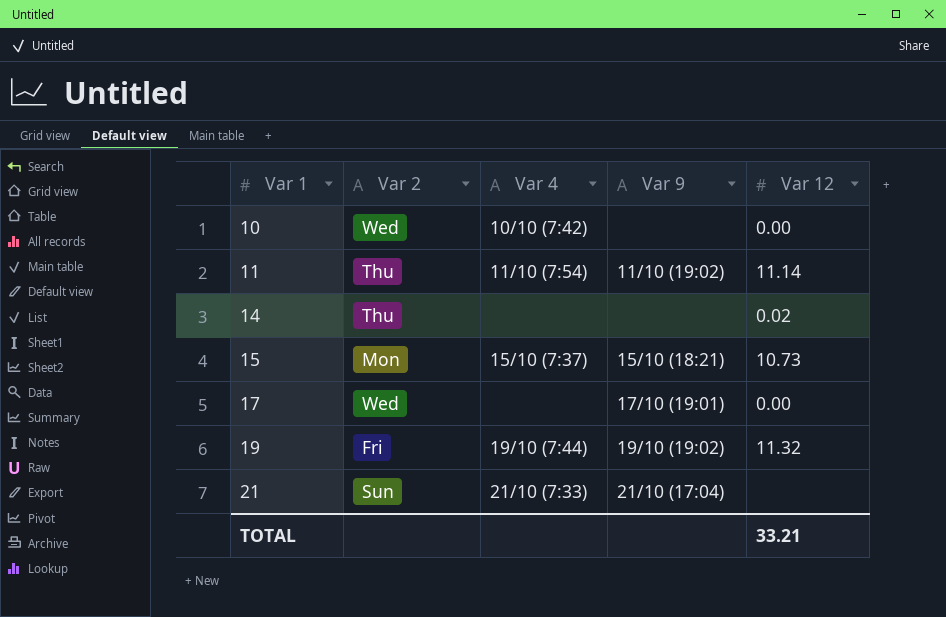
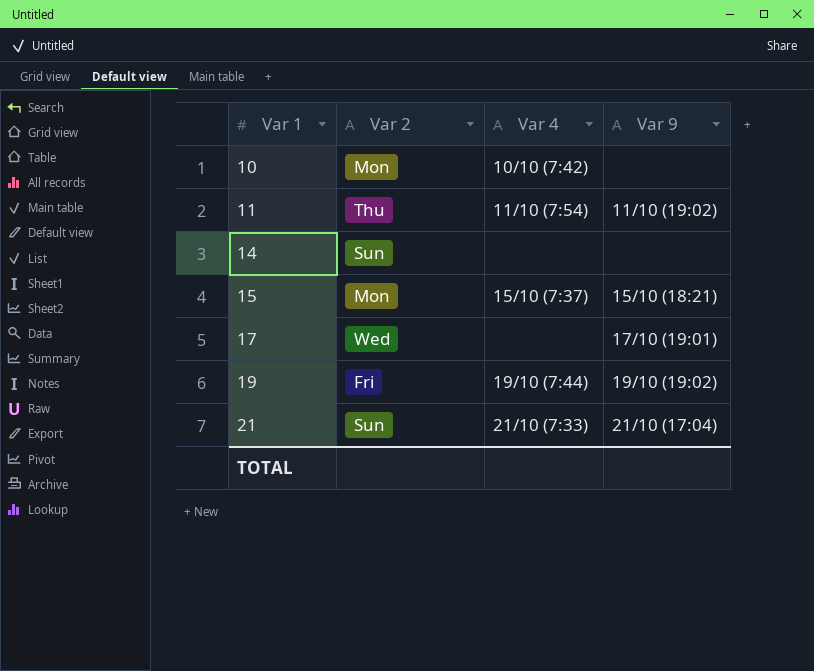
column Var 12 | position: 5 -> none
10 | Var 2: Wed -> Mon
14 | Var 2: Thu -> Sun

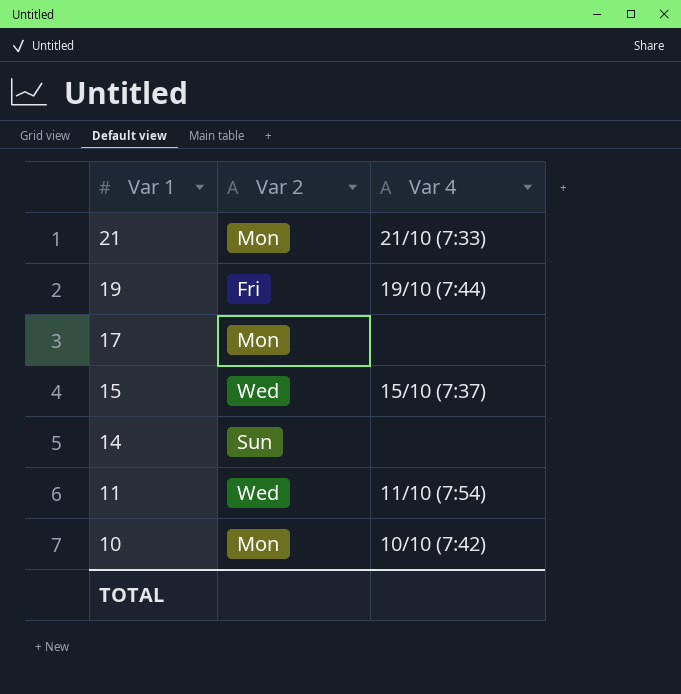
row order: Var 1 ascending -> Var 1 descending
column Var 9 | position: 4 -> none
21 | Var 2: Sun -> Mon
17 | Var 2: Wed -> Mon
15 | Var 2: Mon -> Wed
11 | Var 2: Thu -> Wed

